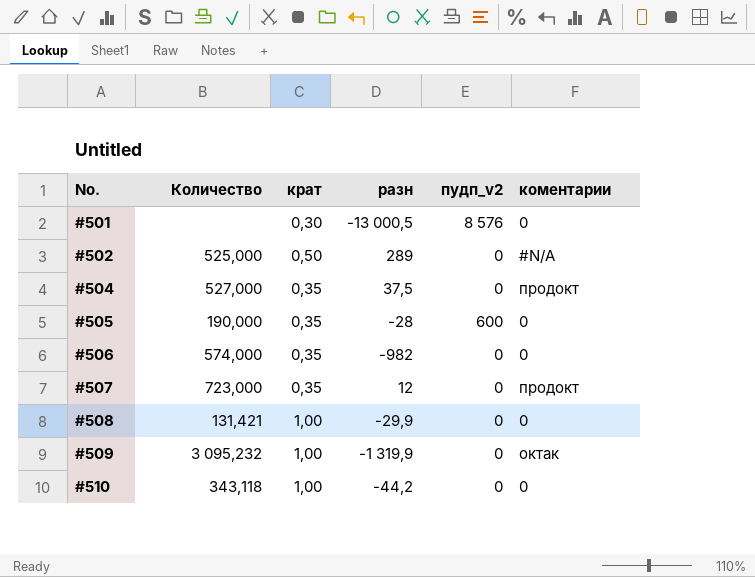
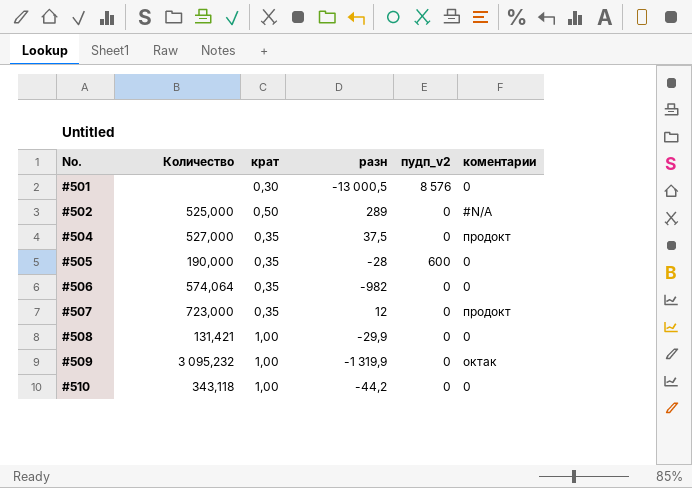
#506 | Количество: 574,000 -> 574,064

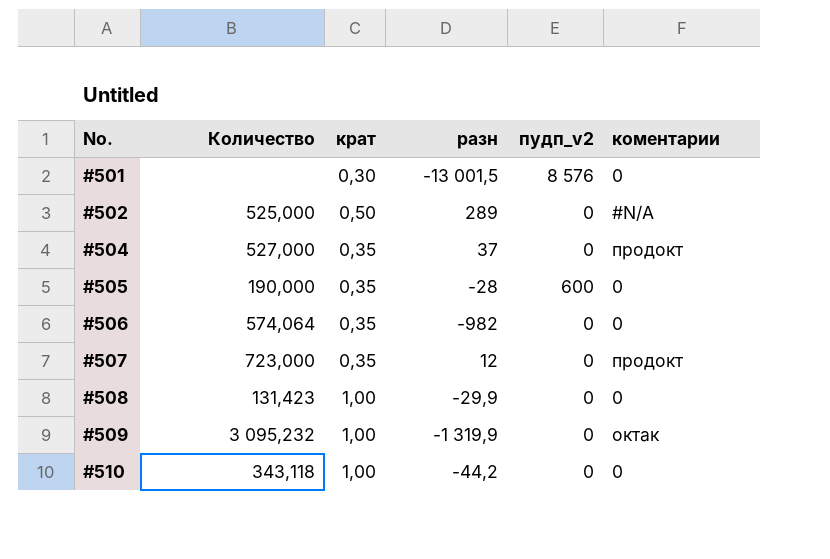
#501 | разн: -13 000,5 -> -13 001,5
#504 | разн: 37,5 -> 37
#508 | Количество: 131,421 -> 131,423

